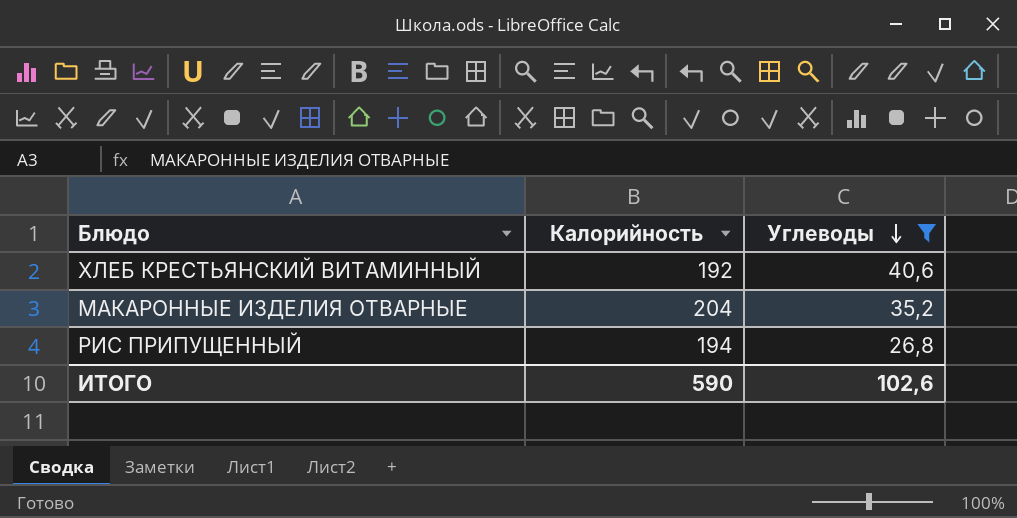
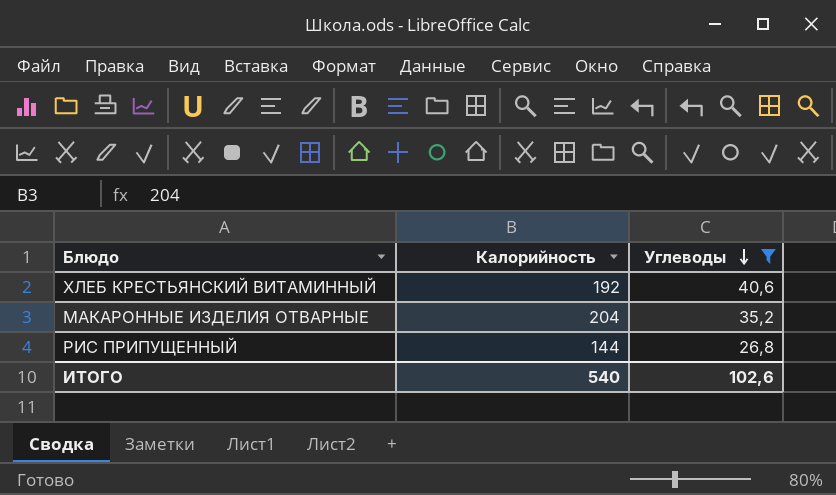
РИС ПРИПУЩЕННЫЙ | Калорийность: 194 -> 144
ИТОГО | Калорийность: 590 -> 540

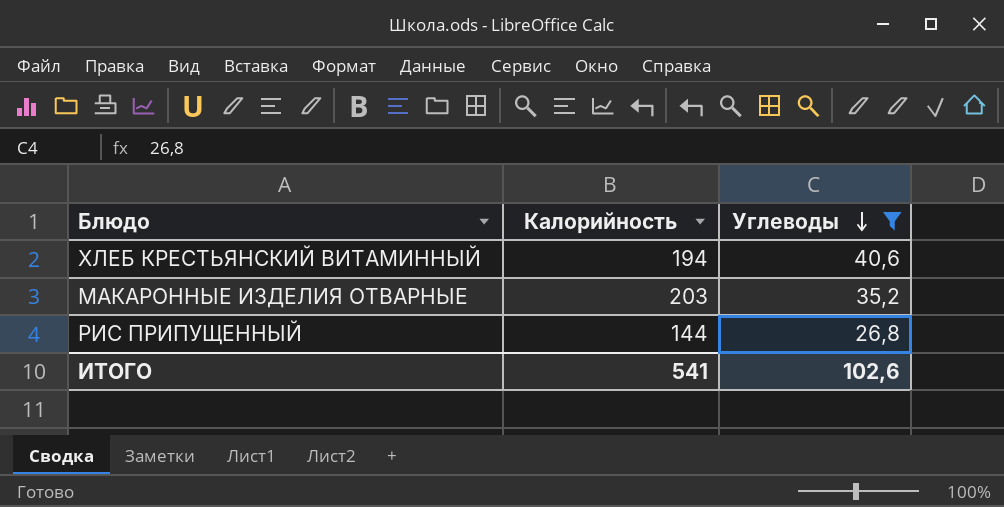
ХЛЕБ КРЕСТЬЯНСКИЙ ВИТАМИННЫЙ | Калорийность: 192 -> 194
МАКАРОННЫЕ ИЗДЕЛИЯ ОТВАРНЫЕ | Калорийность: 204 -> 203
ИТОГО | Калорийность: 540 -> 541

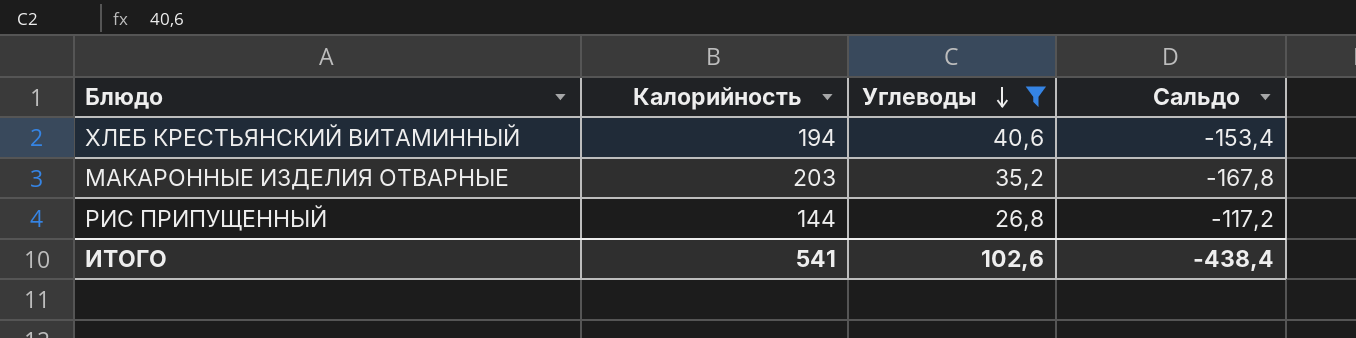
column Сальдо | formula: none -> [Углеводы] - [Калорийность]

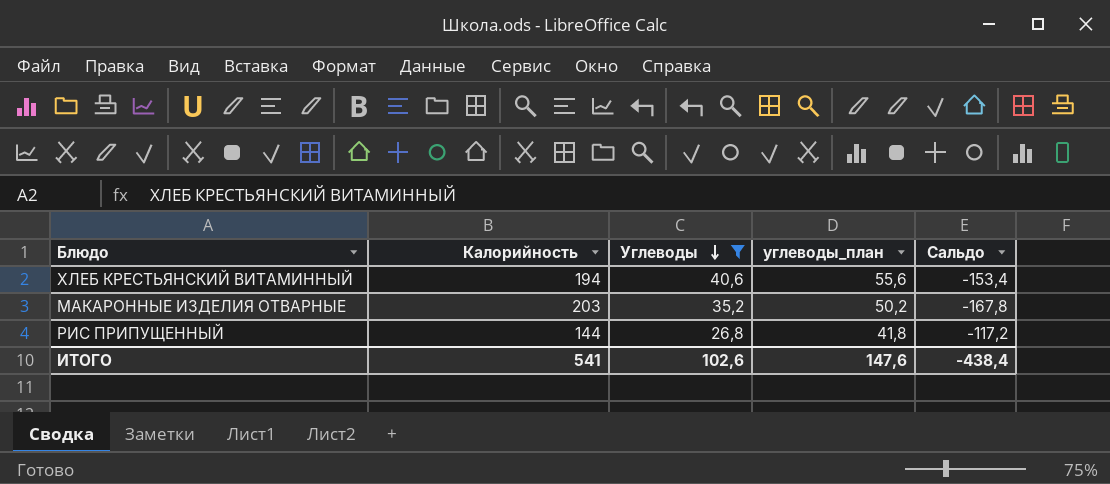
column углеводы_план | formula: none -> [Углеводы] + 15

